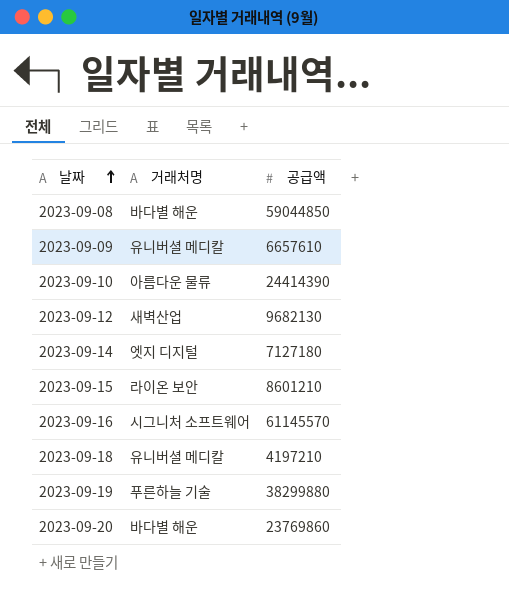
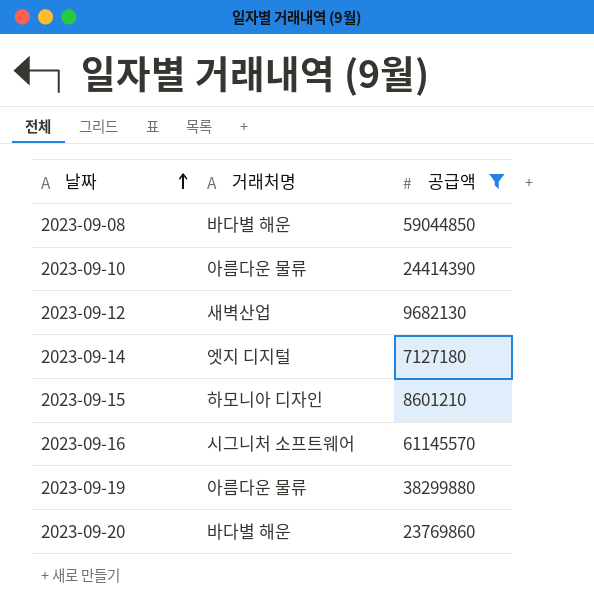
filter: none -> 공급액 >= 7127180
2023-09-15 | 거래처명: 라이온 보안 -> 하모니아 디자인
2023-09-19 | 거래처명: 푸른하늘 기술 -> 아름다운 물류

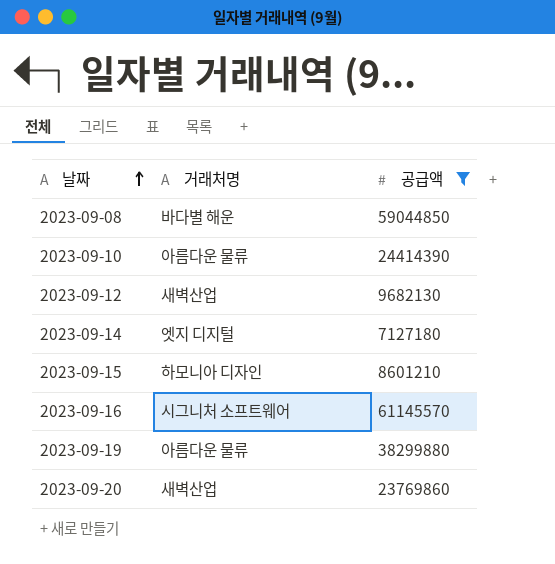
2023-09-20 | 거래처명: 바다별 해운 -> 새벽산업

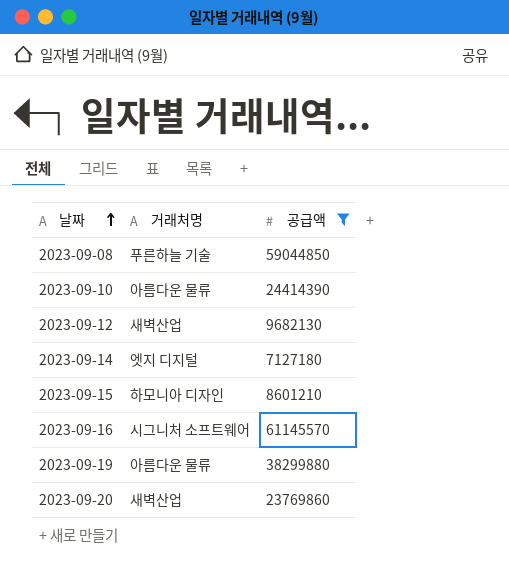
2023-09-08 | 거래처명: 바다별 해운 -> 푸른하늘 기술

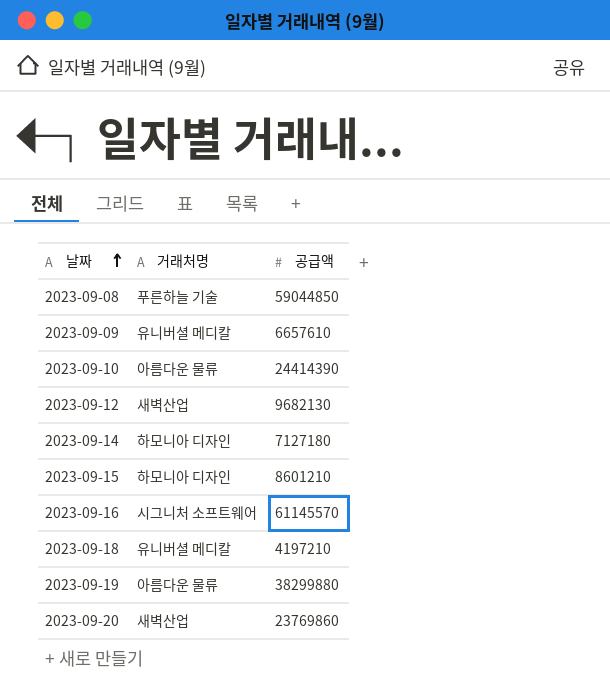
filter: 공급액 >= 7127180 -> none
2023-09-14 | 거래처명: 엣지 디지털 -> 하모니아 디자인

